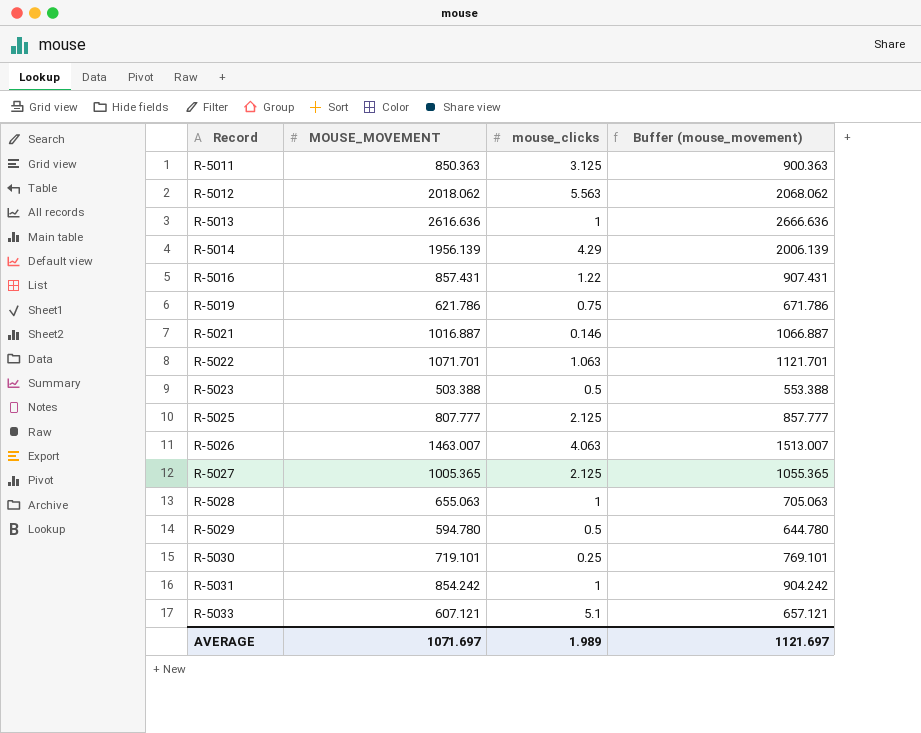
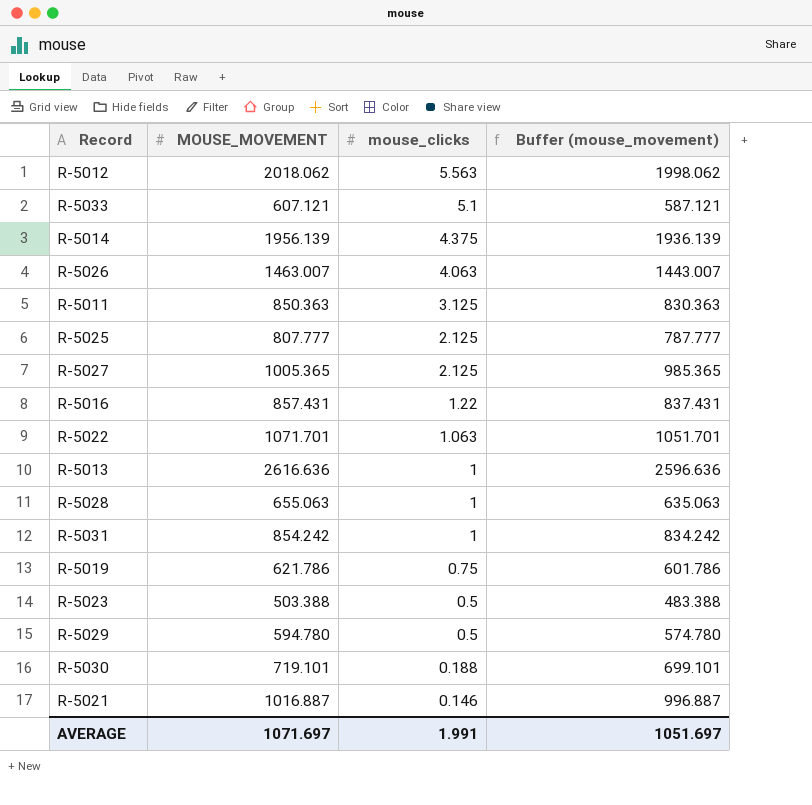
row order: Record ascending -> mouse_clicks descending
column Buffer (mouse_movement) | formula: [MOUSE_MOVEMENT] + 50 -> [MOUSE_MOVEMENT] - 20
R-5014 | mouse_clicks: 4.29 -> 4.375
R-5030 | mouse_clicks: 0.25 -> 0.188
AVERAGE | mouse_clicks: 1.989 -> 1.991
AVERAGE | Buffer (mouse_movement): 1121.697 -> 1051.697

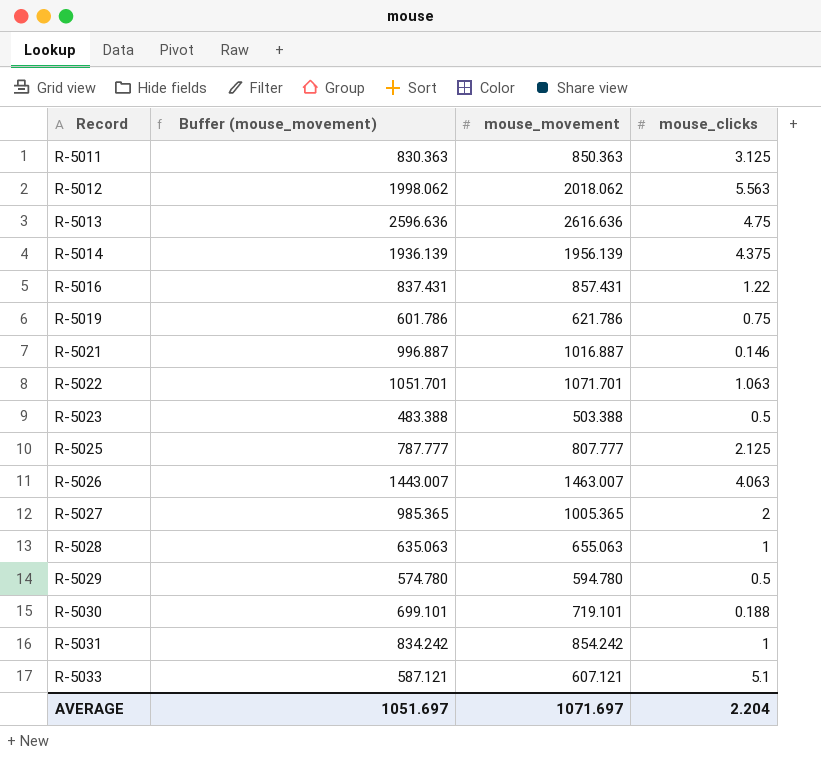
row order: mouse_clicks descending -> Record ascending
column Buffer (mouse_movement) | position: 4 -> 2
column name: MOUSE_MOVEMENT -> mouse_movement
R-5013 | mouse_clicks: 1 -> 4.75
R-5027 | mouse_clicks: 2.125 -> 2
AVERAGE | mouse_clicks: 1.991 -> 2.204

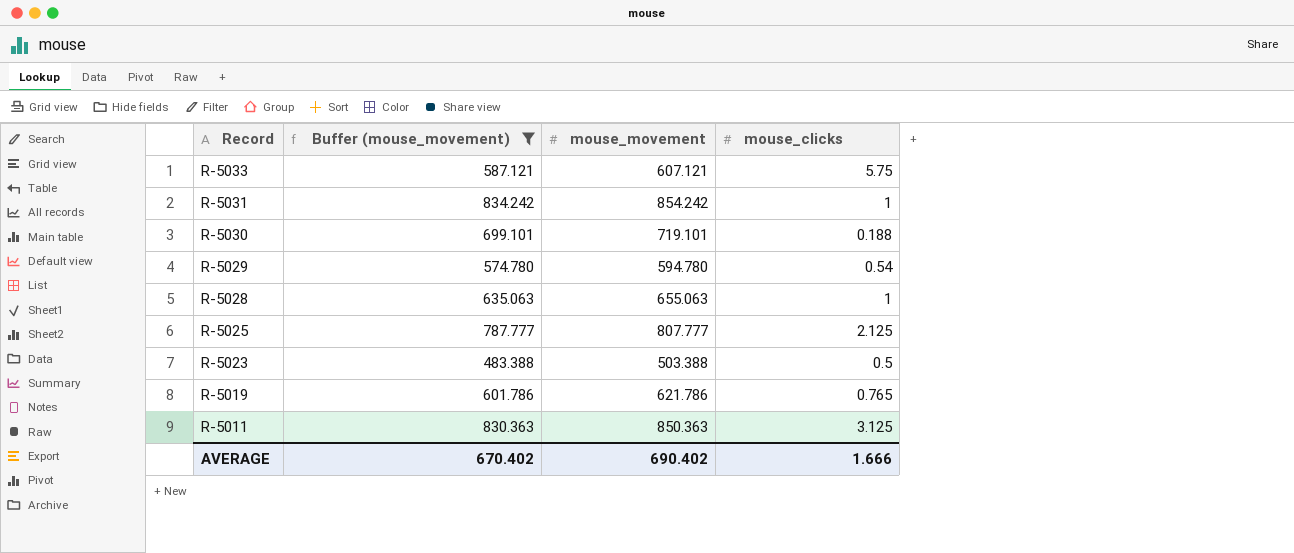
filter: none -> Buffer (mouse_movement) <= 834.242
row order: Record ascending -> Record descending
R-5033 | mouse_clicks: 5.1 -> 5.75
R-5029 | mouse_clicks: 0.5 -> 0.54
R-5019 | mouse_clicks: 0.75 -> 0.765
AVERAGE | Buffer (mouse_movement): 1051.697 -> 670.402
AVERAGE | mouse_movement: 1071.697 -> 690.402
AVERAGE | mouse_clicks: 2.204 -> 1.666

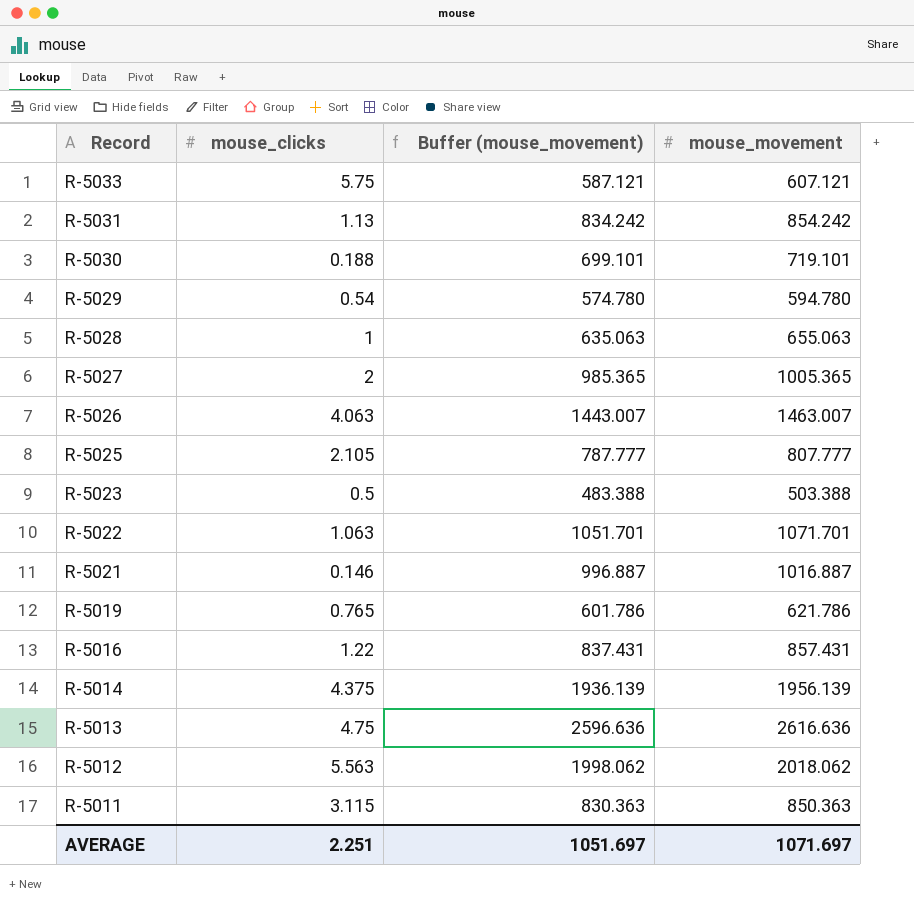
filter: Buffer (mouse_movement) <= 834.242 -> none
column mouse_clicks | position: 4 -> 2
R-5031 | mouse_clicks: 1 -> 1.13
R-5025 | mouse_clicks: 2.125 -> 2.105
R-5011 | mouse_clicks: 3.125 -> 3.115
AVERAGE | mouse_clicks: 1.666 -> 2.251
AVERAGE | Buffer (mouse_movement): 670.402 -> 1051.697
AVERAGE | mouse_movement: 690.402 -> 1071.697

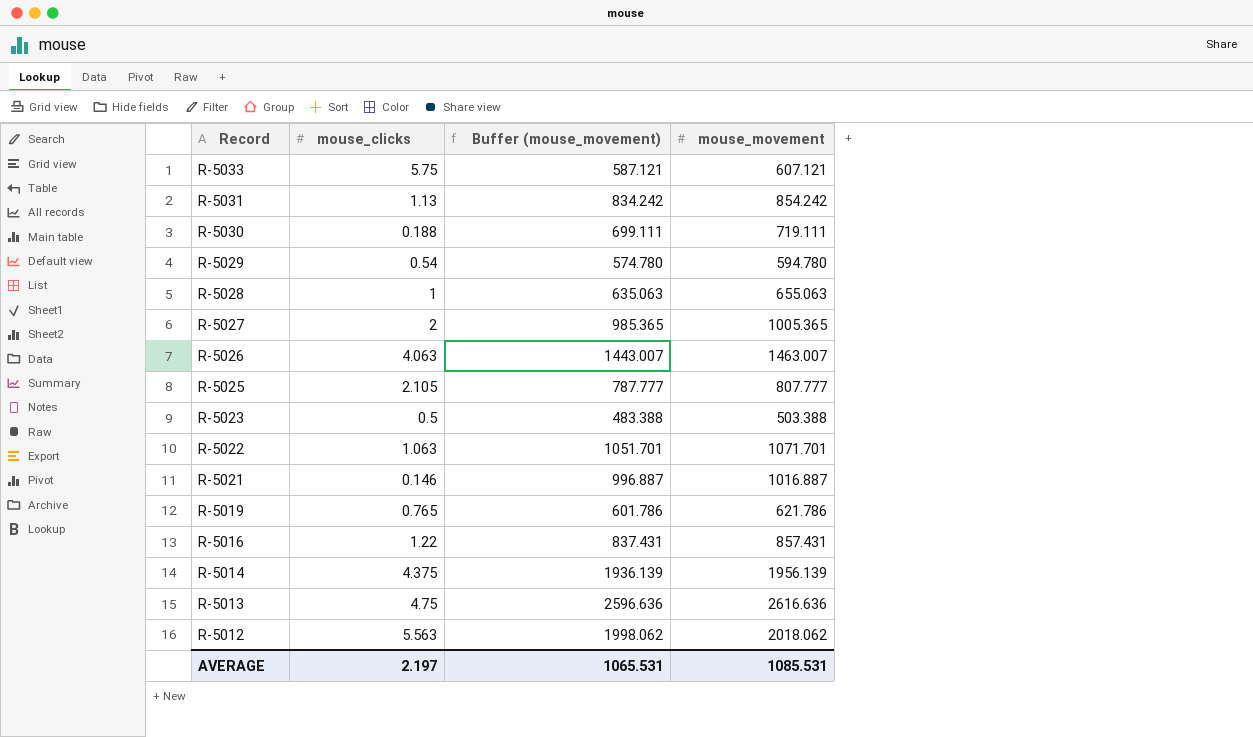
row R-5011: 3.115 | 830.363 | 850.363 -> none
R-5030 | Buffer (mouse_movement): 699.101 -> 699.111
R-5030 | mouse_movement: 719.101 -> 719.111
AVERAGE | mouse_clicks: 2.251 -> 2.197
AVERAGE | Buffer (mouse_movement): 1051.697 -> 1065.531
AVERAGE | mouse_movement: 1071.697 -> 1085.531

